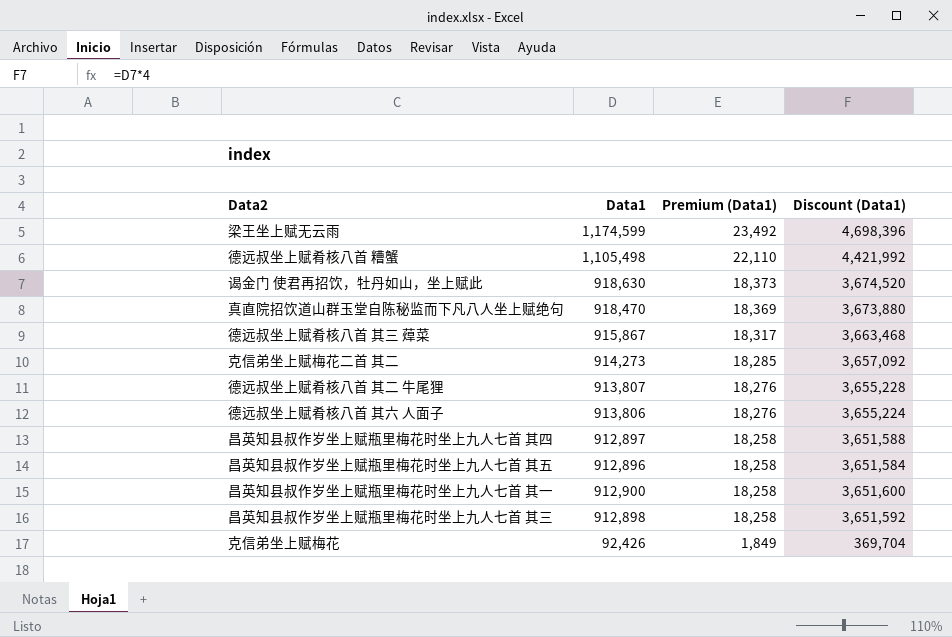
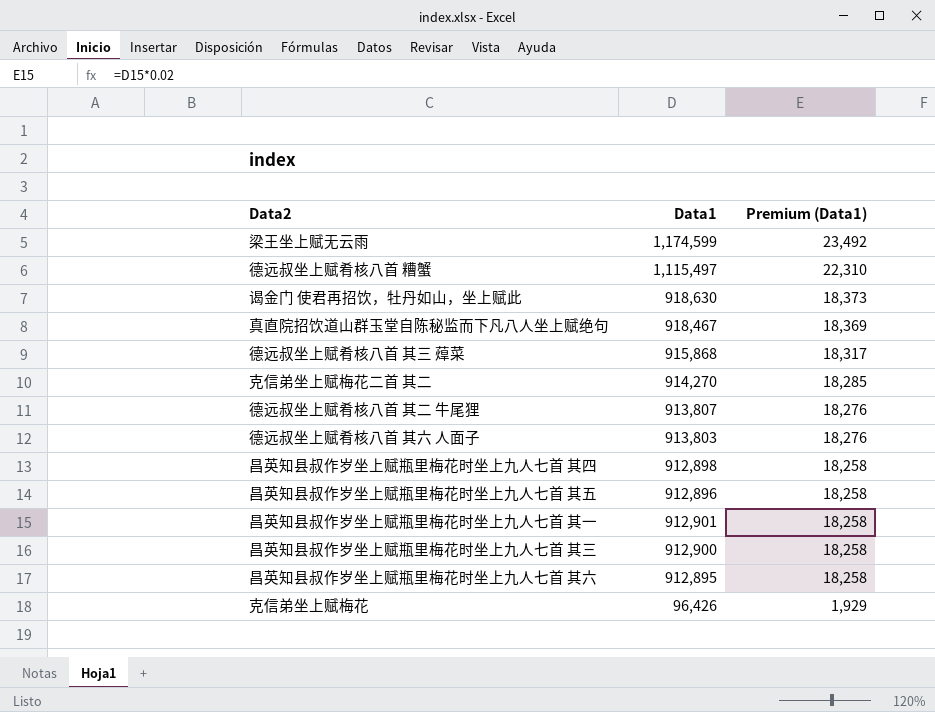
column Discount (Data1) | formula: [Data1] * 4 -> none
德远叔坐上赋肴核八首 糟蟹 | Data1: 1,105,498 -> 1,115,497
德远叔坐上赋肴核八首 糟蟹 | Premium (Data1): 22,110 -> 22,310
真直院招饮道山群玉堂自陈秘监而下凡八人坐上赋绝句 | Data1: 918,470 -> 918,467
德远叔坐上赋肴核八首 其三 蔊菜 | Data1: 915,867 -> 915,868
克信弟坐上赋梅花二首 其二 | Data1: 914,273 -> 914,270
德远叔坐上赋肴核八首 其六 人面子 | Data1: 913,806 -> 913,803
昌英知县叔作岁坐上赋瓶里梅花时坐上九人七首 其四 | Data1: 912,897 -> 912,898
昌英知县叔作岁坐上赋瓶里梅花时坐上九人七首 其一 | Data1: 912,900 -> 912,901
昌英知县叔作岁坐上赋瓶里梅花时坐上九人七首 其三 | Data1: 912,898 -> 912,900
row 昌英知县叔作岁坐上赋瓶里梅花时坐上九人七首 其六: none -> 912,895 | 18,258
克信弟坐上赋梅花 | Data1: 92,426 -> 96,426
克信弟坐上赋梅花 | Premium (Data1): 1,849 -> 1,929

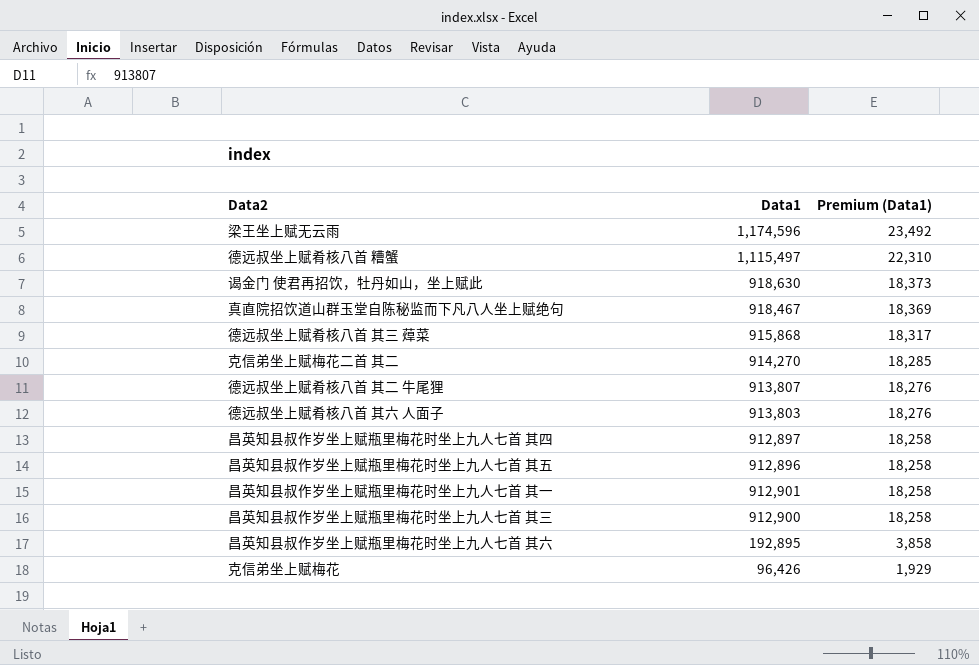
梁王坐上赋无云雨 | Data1: 1,174,599 -> 1,174,596
昌英知县叔作岁坐上赋瓶里梅花时坐上九人七首 其四 | Data1: 912,898 -> 912,897
昌英知县叔作岁坐上赋瓶里梅花时坐上九人七首 其六 | Data1: 912,895 -> 192,895
昌英知县叔作岁坐上赋瓶里梅花时坐上九人七首 其六 | Premium (Data1): 18,258 -> 3,858

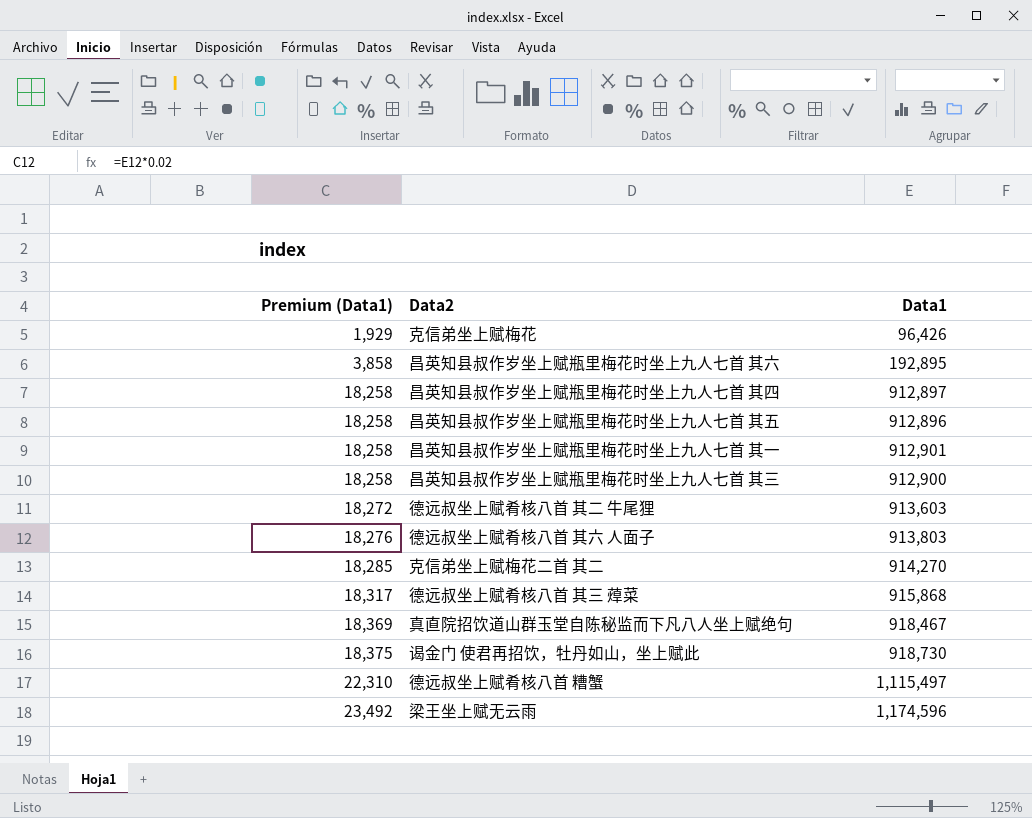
row order: Premium (Data1) descending -> Premium (Data1) ascending
column Premium (Data1) | position: 3 -> 1
德远叔坐上赋肴核八首 其二 牛尾狸 | Premium (Data1): 18,276 -> 18,272
德远叔坐上赋肴核八首 其二 牛尾狸 | Data1: 913,807 -> 913,603
谒金门 使君再招饮，牡丹如山，坐上赋此 | Premium (Data1): 18,373 -> 18,375
谒金门 使君再招饮，牡丹如山，坐上赋此 | Data1: 918,630 -> 918,730

